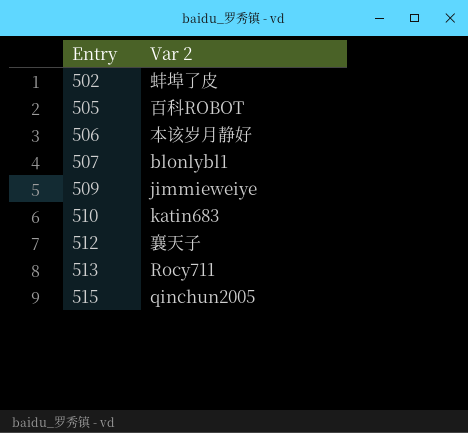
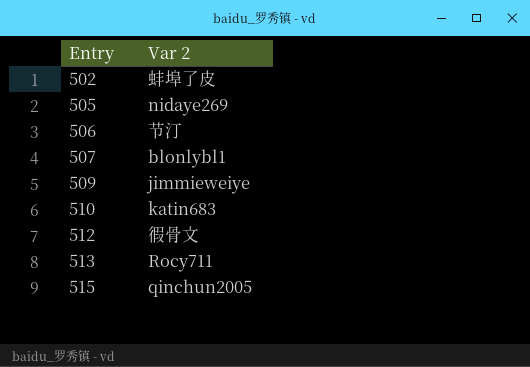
505 | Var 2: 百科ROBOT -> nidaye269
506 | Var 2: 本该岁月静好 -> 节汀
512 | Var 2: 襄天子 -> 徦骨文

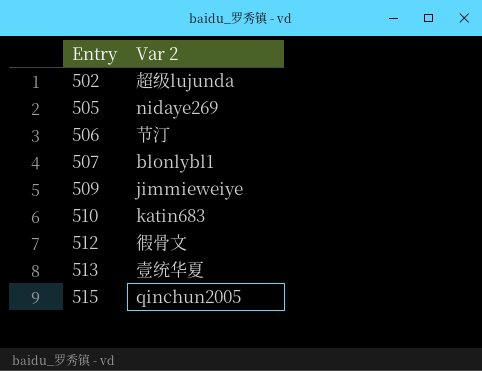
502 | Var 2: 蚌埠了皮 -> 超级lujunda
513 | Var 2: Rocy711 -> 壹统华夏

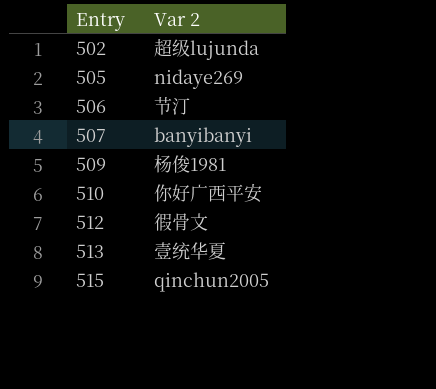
507 | Var 2: blonlybl1 -> banyibanyi
509 | Var 2: jimmieweiye -> 杨俊1981
510 | Var 2: katin683 -> 你好广西平安

